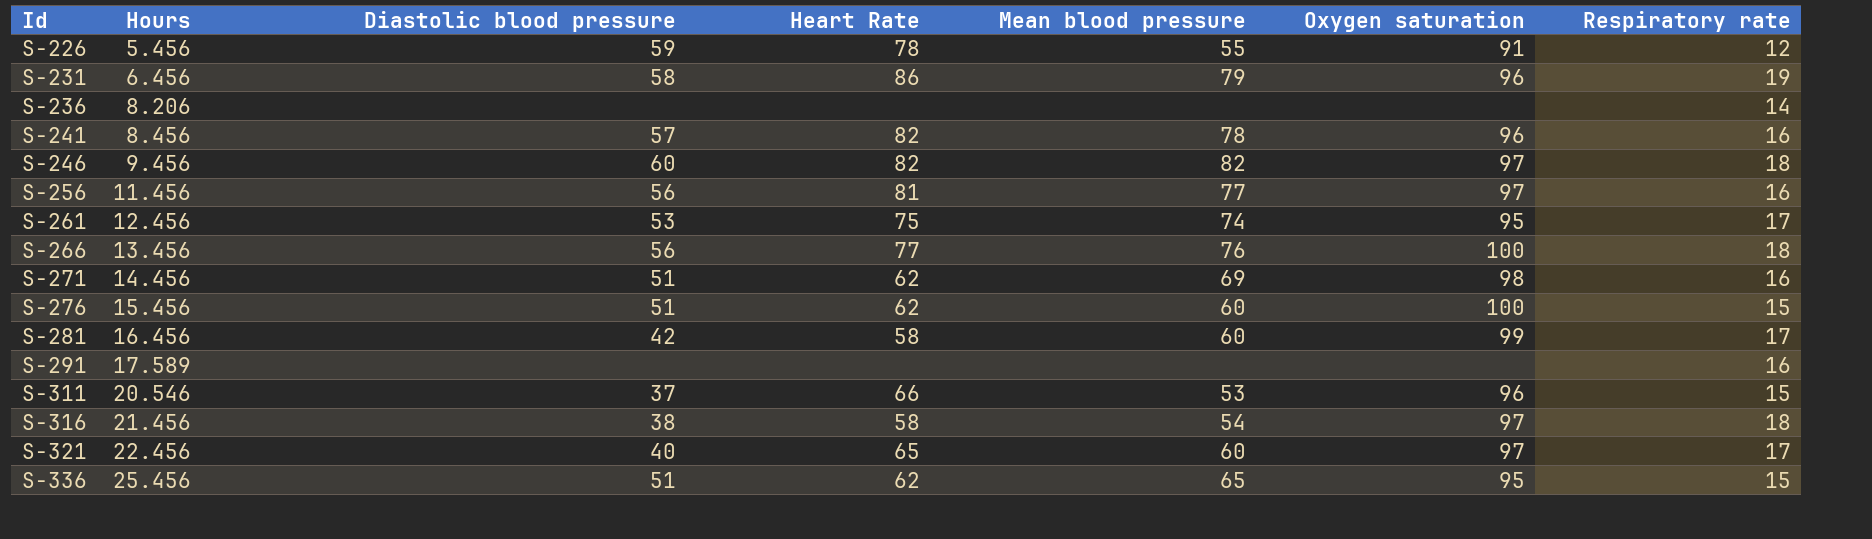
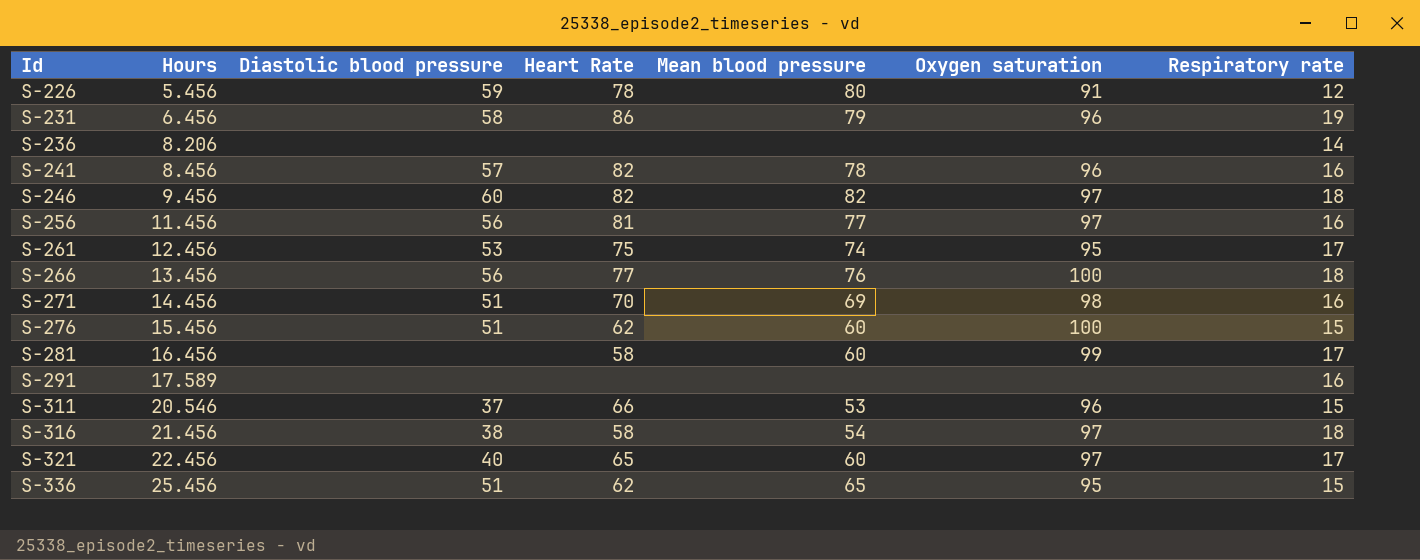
S-226 | Mean blood pressure: 55 -> 80
S-271 | Heart Rate: 62 -> 70
S-281 | Diastolic blood pressure: 42 -> none

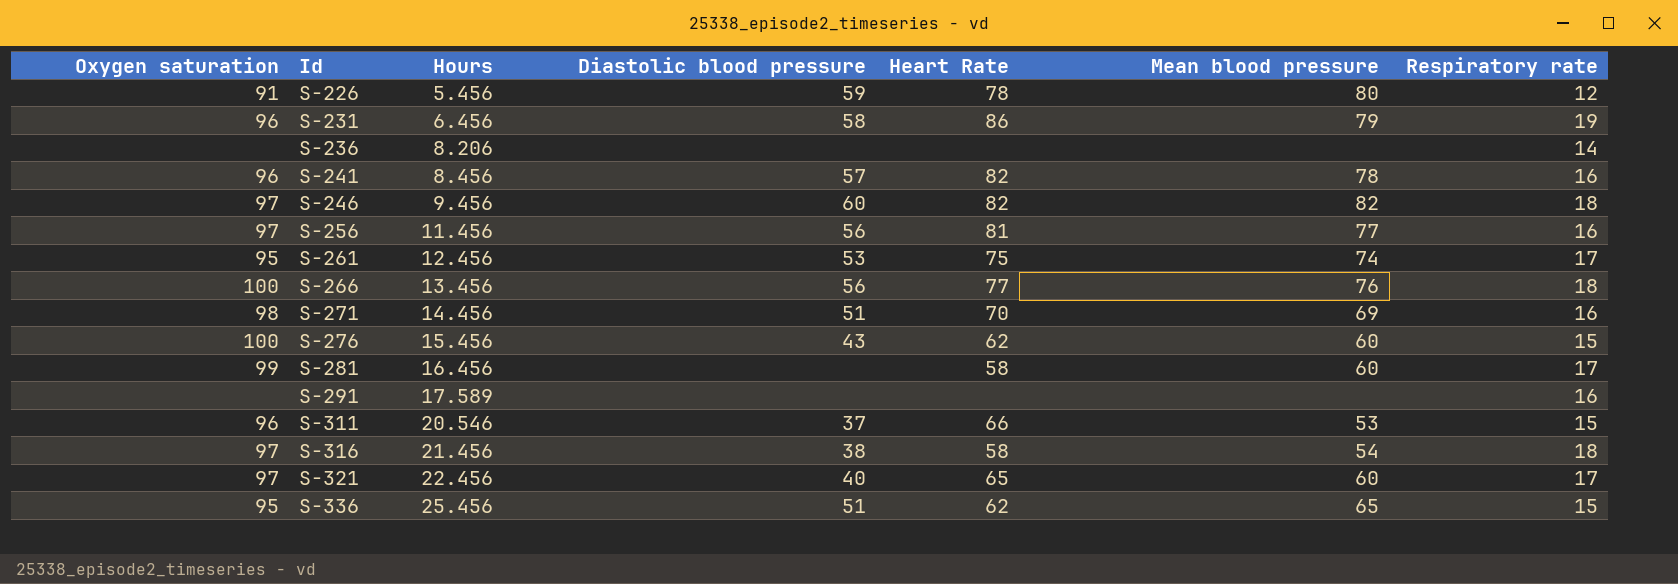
column Oxygen saturation | position: 6 -> 1
S-276 | Diastolic blood pressure: 51 -> 43

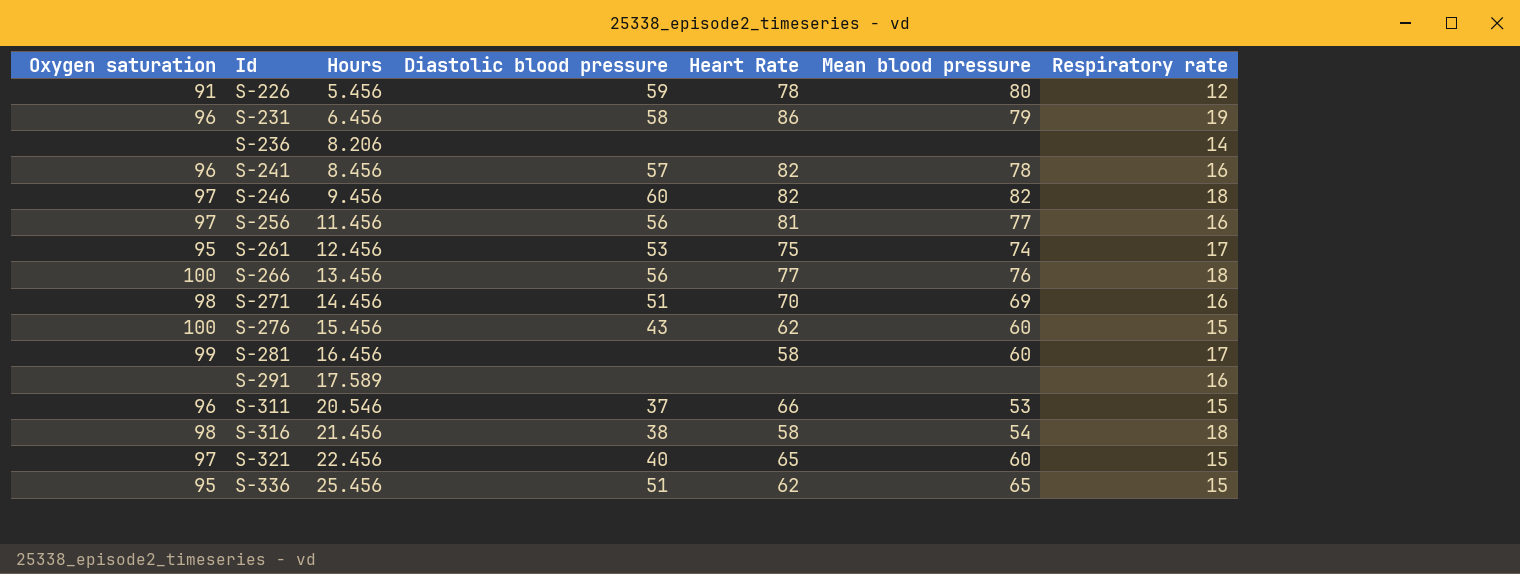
S-316 | Oxygen saturation: 97 -> 98
S-321 | Respiratory rate: 17 -> 15

